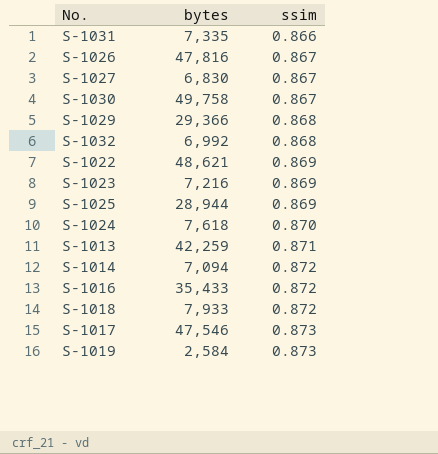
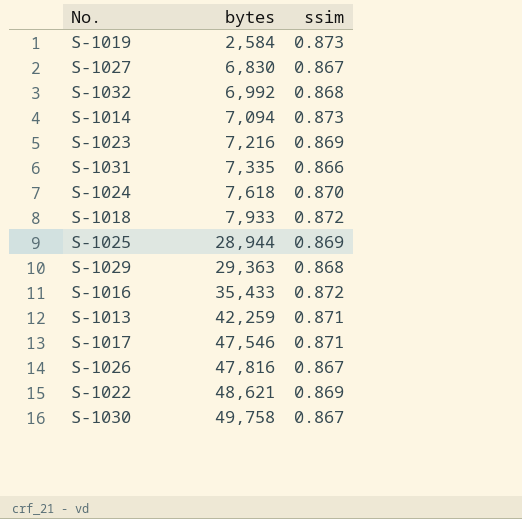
row order: ssim ascending -> bytes ascending
S-1014 | ssim: 0.872 -> 0.873
S-1029 | bytes: 29,366 -> 29,363
S-1017 | ssim: 0.873 -> 0.871

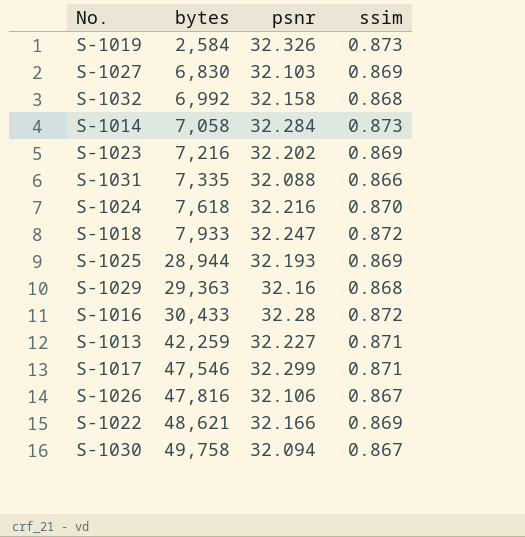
column psnr | position: none -> 3
S-1027 | ssim: 0.867 -> 0.869
S-1014 | bytes: 7,094 -> 7,058
S-1016 | bytes: 35,433 -> 30,433

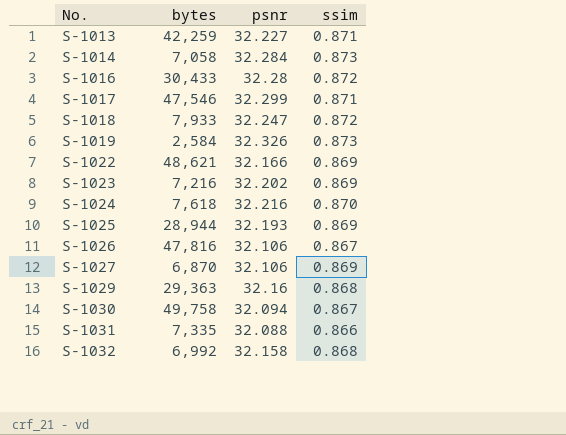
row order: bytes ascending -> No. ascending
S-1027 | bytes: 6,830 -> 6,870
S-1027 | psnr: 32.103 -> 32.106

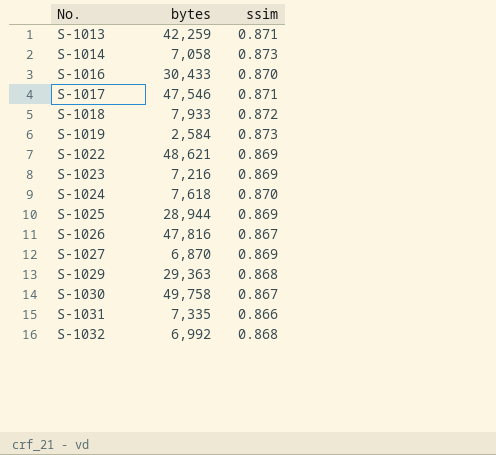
column psnr | position: 3 -> none
S-1016 | ssim: 0.872 -> 0.870

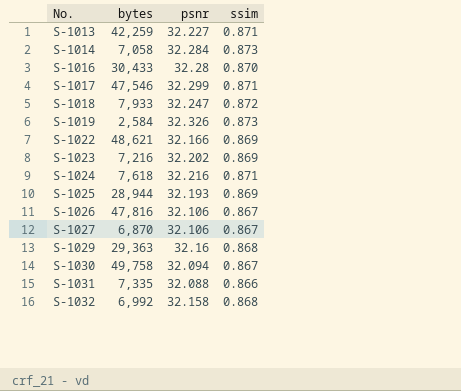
column psnr | position: none -> 3
S-1024 | ssim: 0.870 -> 0.871
S-1027 | ssim: 0.869 -> 0.867

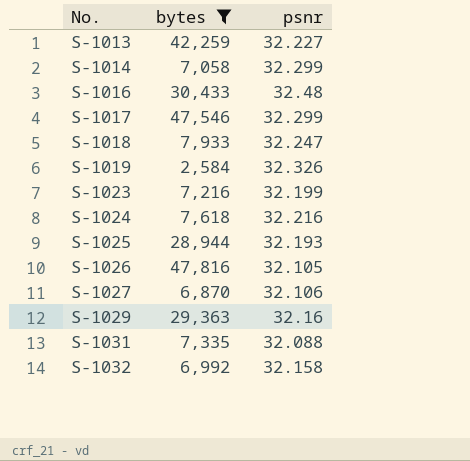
filter: none -> bytes <= 47,816
column ssim | position: 4 -> none
S-1014 | psnr: 32.284 -> 32.299
S-1016 | psnr: 32.28 -> 32.48
S-1023 | psnr: 32.202 -> 32.199
S-1026 | psnr: 32.106 -> 32.105

